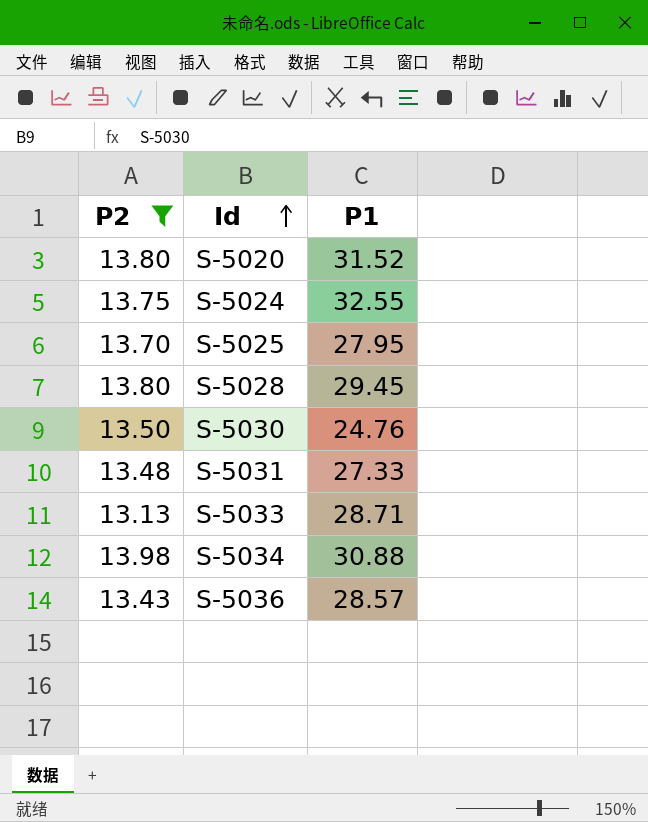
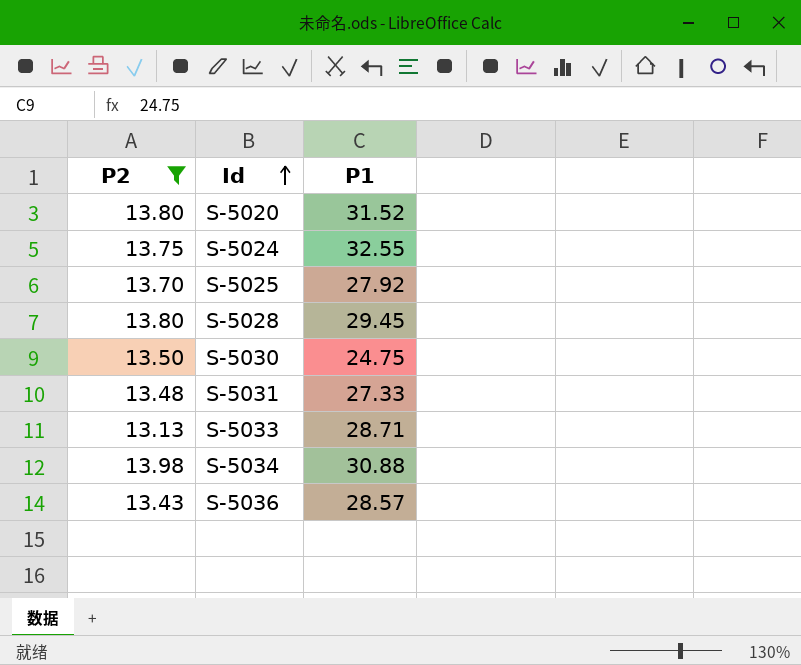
S-5025 | P1: 27.95 -> 27.92
S-5030 | P1: 24.76 -> 24.75

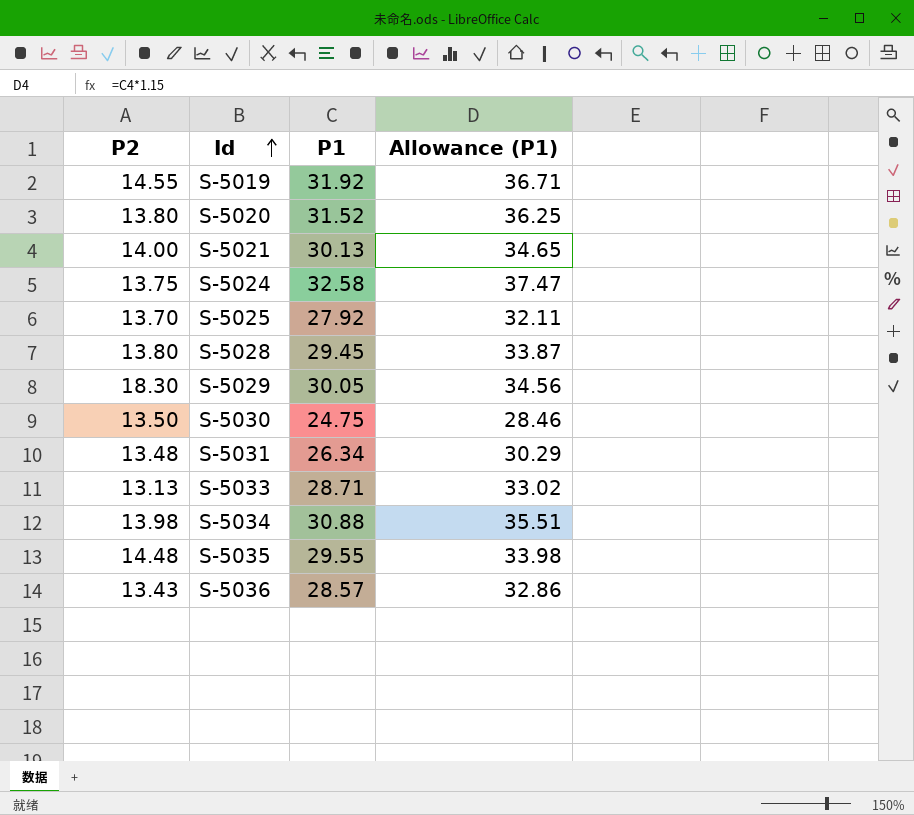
filter: P2 <= 13.98 -> none
column Allowance (P1) | formula: none -> [P1] * 1.15
S-5024 | P1: 32.55 -> 32.58
S-5031 | P1: 27.33 -> 26.34

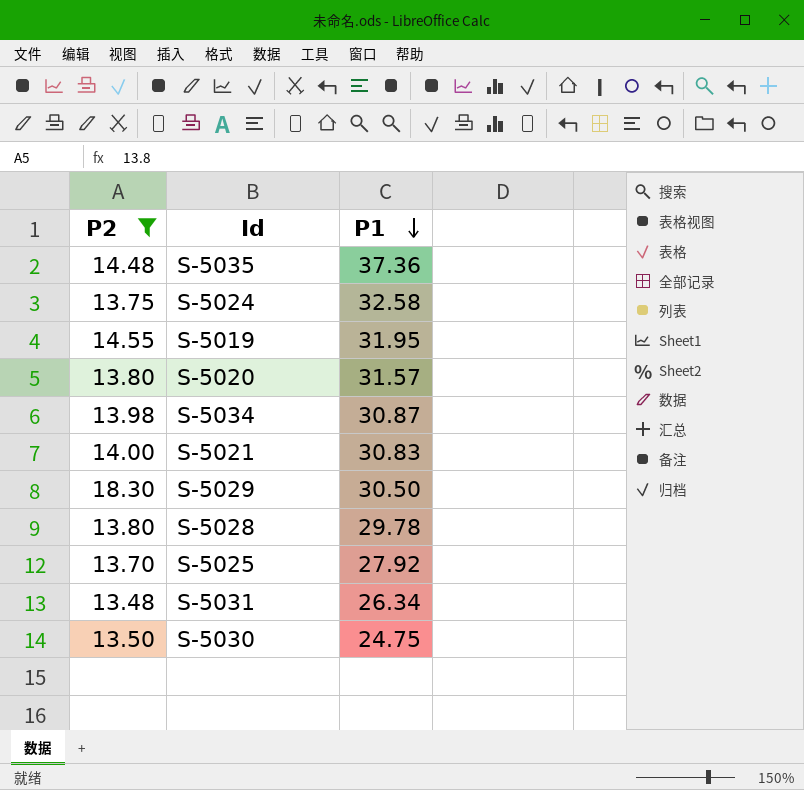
filter: none -> P2 >= 13.48
row order: Id ascending -> P1 descending
column Allowance (P1) | formula: [P1] * 1.15 -> none
S-5035 | P1: 29.55 -> 37.36
S-5019 | P1: 31.92 -> 31.95
S-5020 | P1: 31.52 -> 31.57
S-5034 | P1: 30.88 -> 30.87
S-5021 | P1: 30.13 -> 30.83
S-5029 | P1: 30.05 -> 30.50
S-5028 | P1: 29.45 -> 29.78

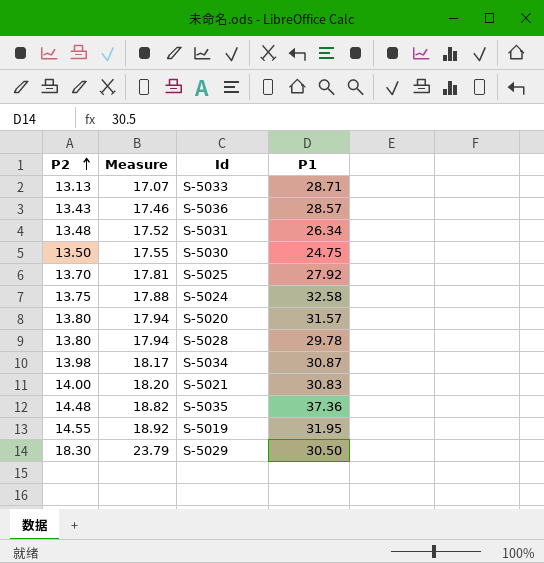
filter: P2 >= 13.48 -> none
row order: P1 descending -> P2 ascending
column Measure | formula: none -> [P2] * 1.3

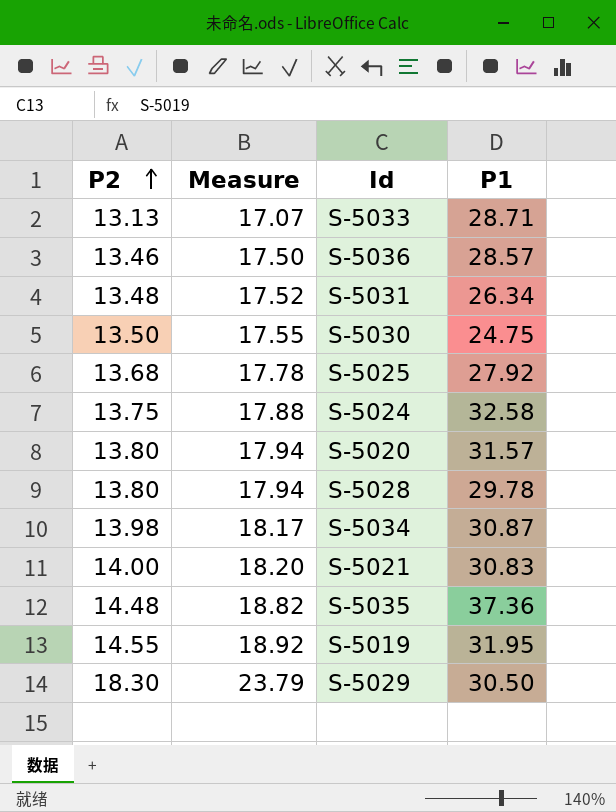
S-5036 | P2: 13.43 -> 13.46
S-5036 | Measure: 17.46 -> 17.50
S-5025 | P2: 13.70 -> 13.68
S-5025 | Measure: 17.81 -> 17.78

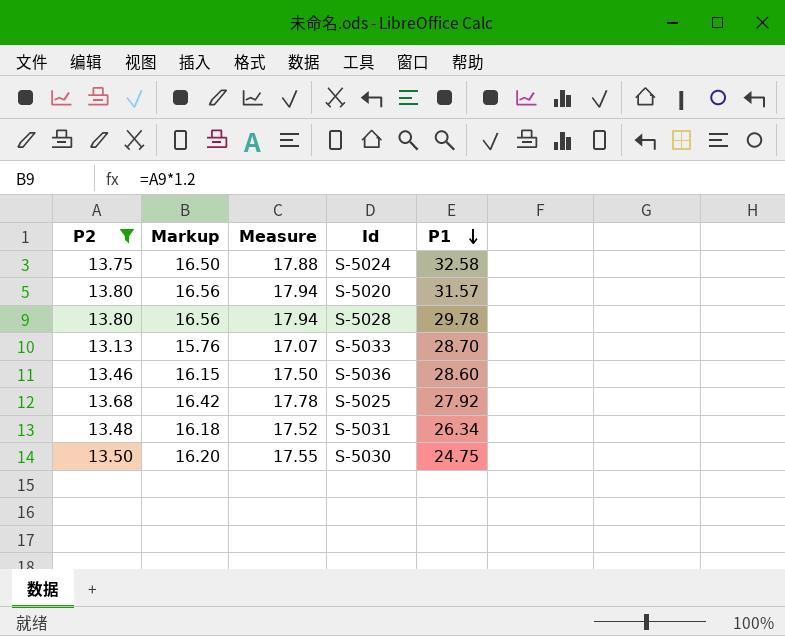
filter: none -> P2 <= 13.80
row order: P2 ascending -> P1 descending
column Markup | formula: none -> [P2] * 1.2
S-5033 | P1: 28.71 -> 28.70
S-5036 | P1: 28.57 -> 28.60

